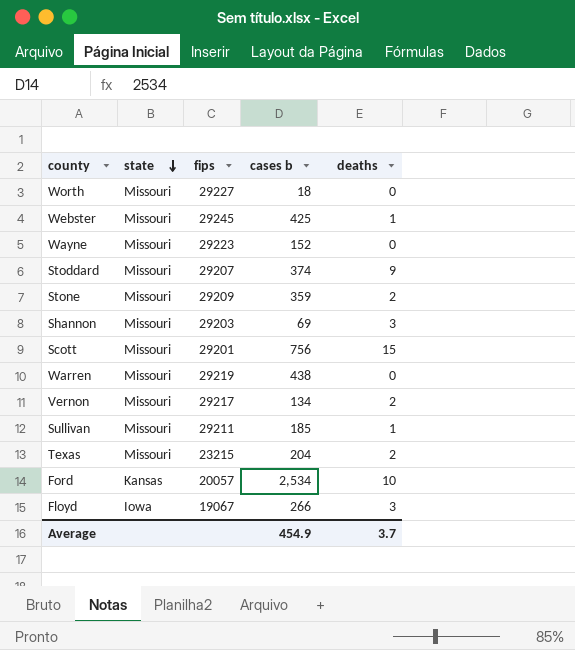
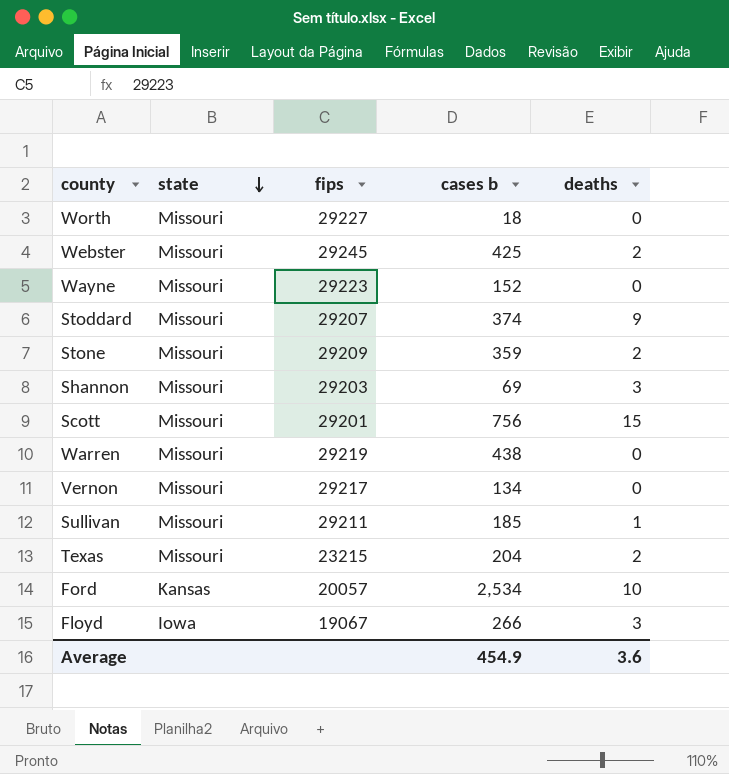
Webster | deaths: 1 -> 2
Vernon | deaths: 2 -> 0
Average | deaths: 3.7 -> 3.6

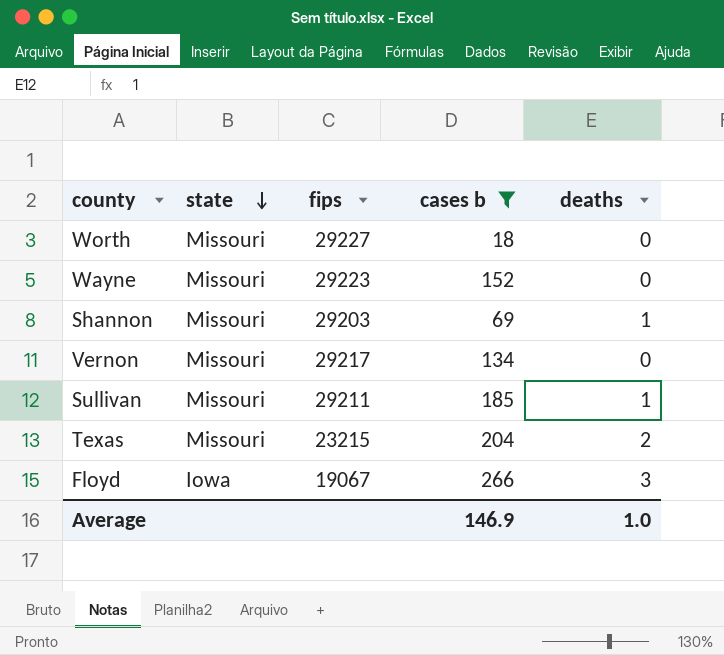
filter: none -> cases b <= 266
Shannon | deaths: 3 -> 1
Average | cases b: 454.9 -> 146.9
Average | deaths: 3.6 -> 1.0

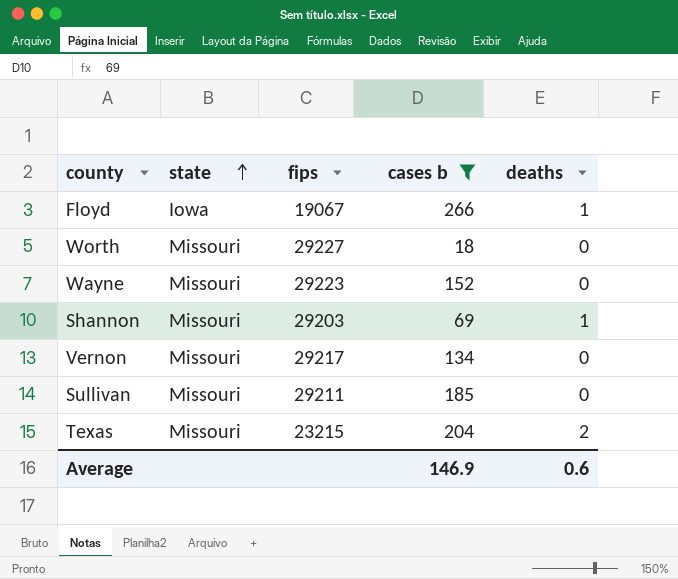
row order: state descending -> state ascending
Floyd | deaths: 3 -> 1
Sullivan | deaths: 1 -> 0
Average | deaths: 1.0 -> 0.6

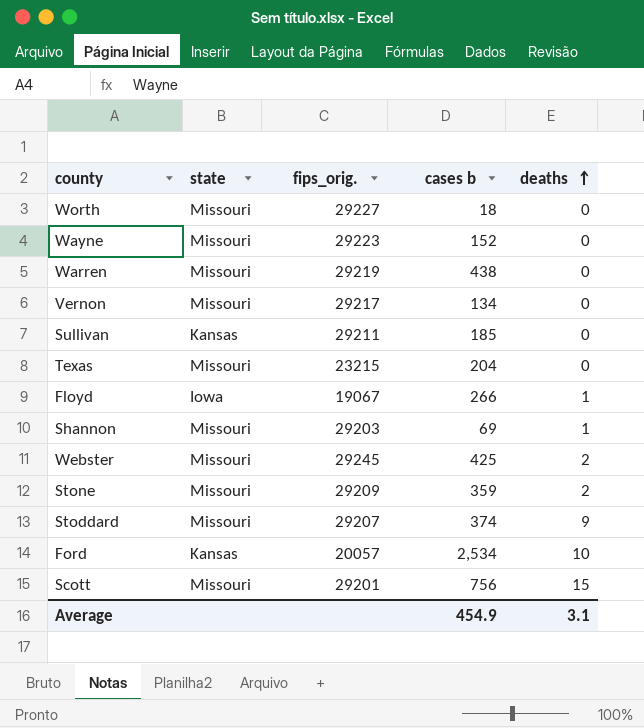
filter: cases b <= 266 -> none
row order: state ascending -> deaths ascending
column name: fips -> fips_orig.
Sullivan | state: Missouri -> Kansas
Texas | deaths: 2 -> 0
Average | cases b: 146.9 -> 454.9
Average | deaths: 0.6 -> 3.1

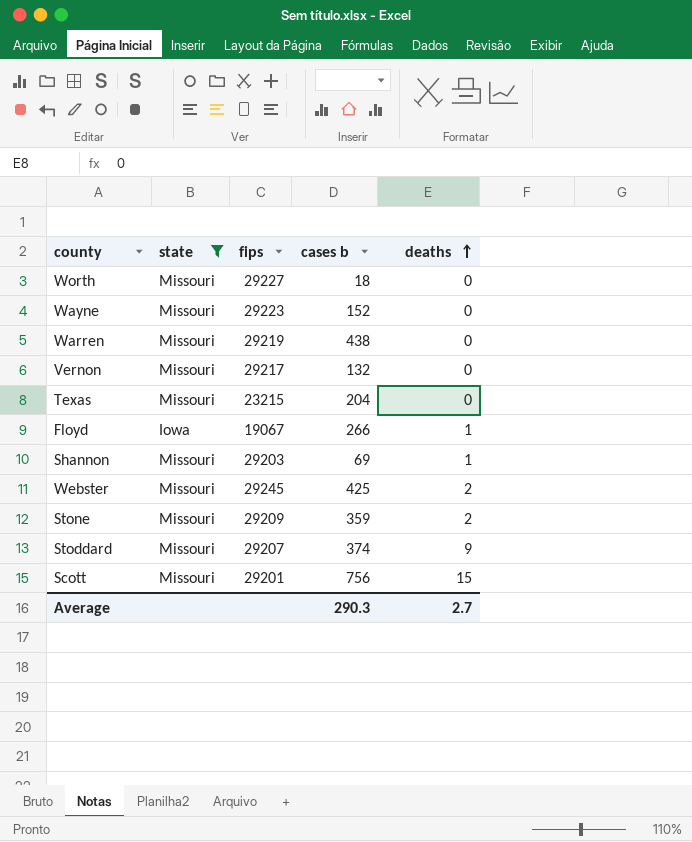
filter: none -> state != Kansas
column name: fips_orig. -> fips
Vernon | cases b: 134 -> 132
Average | cases b: 454.9 -> 290.3
Average | deaths: 3.1 -> 2.7

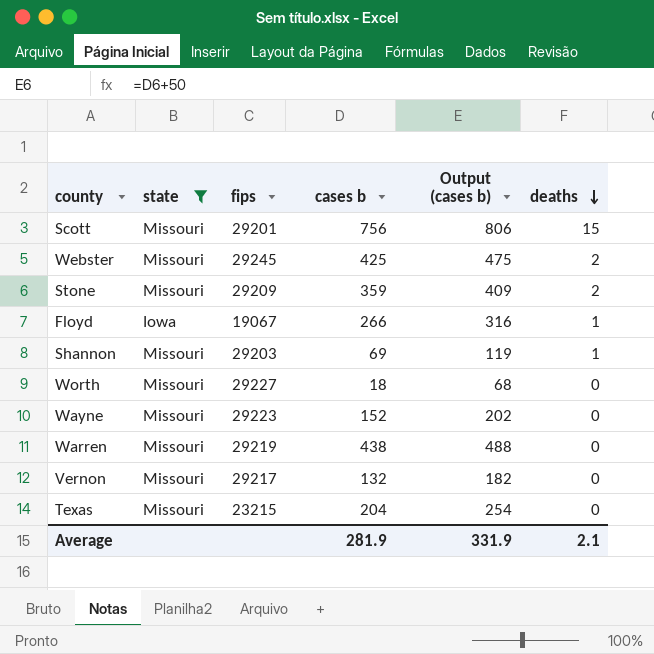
row order: deaths ascending -> deaths descending
column Output (cases b) | formula: none -> [cases b] + 50
row Stoddard: Missouri | 29207 | 374 | 9 -> none
Average | cases b: 290.3 -> 281.9
Average | deaths: 2.7 -> 2.1

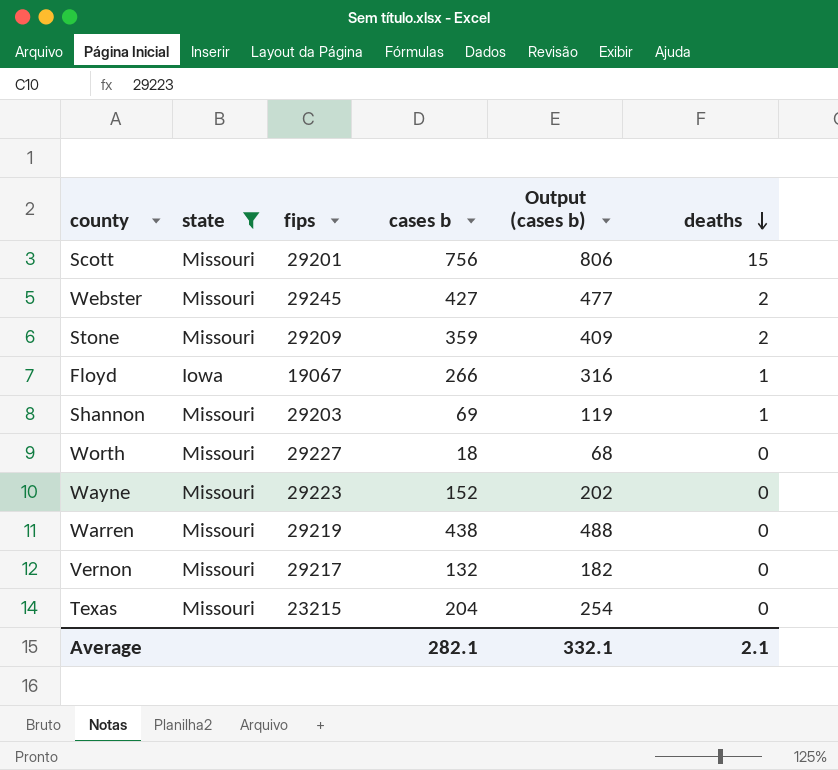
Webster | cases b: 425 -> 427
Webster | Output (cases b): 475 -> 477
Average | cases b: 281.9 -> 282.1
Average | Output (cases b): 331.9 -> 332.1

